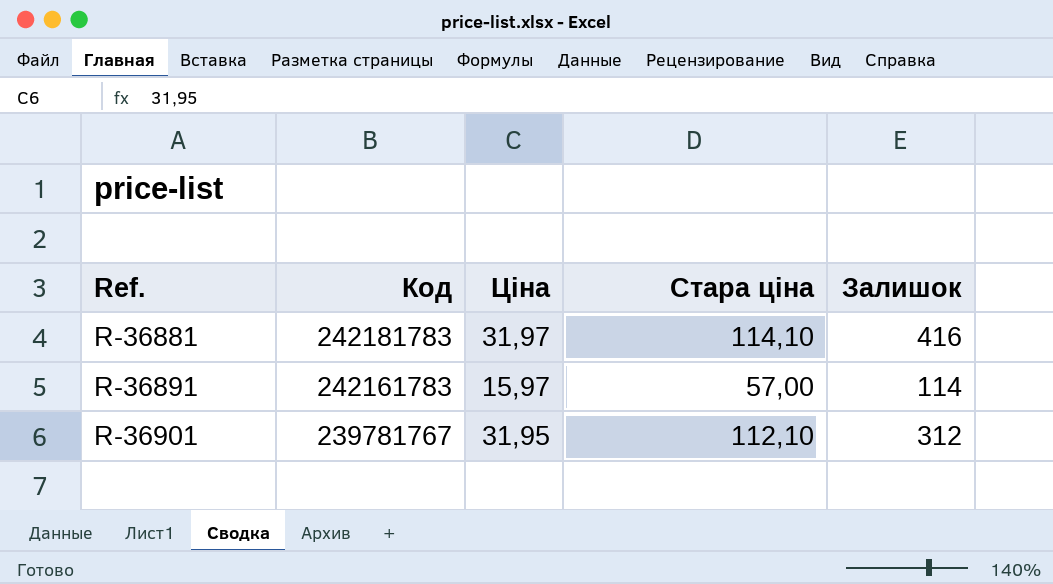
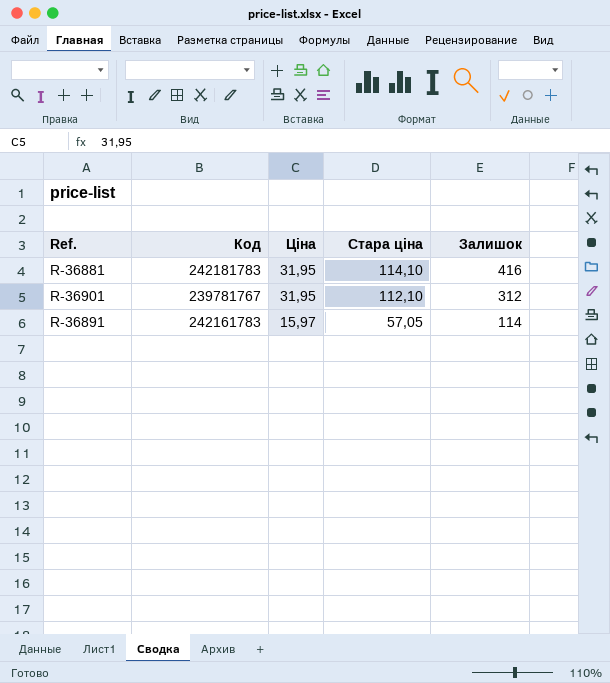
row order: Ref. ascending -> Ціна descending
R-36881 | Ціна: 31,97 -> 31,95
R-36891 | Стара ціна: 57,00 -> 57,05

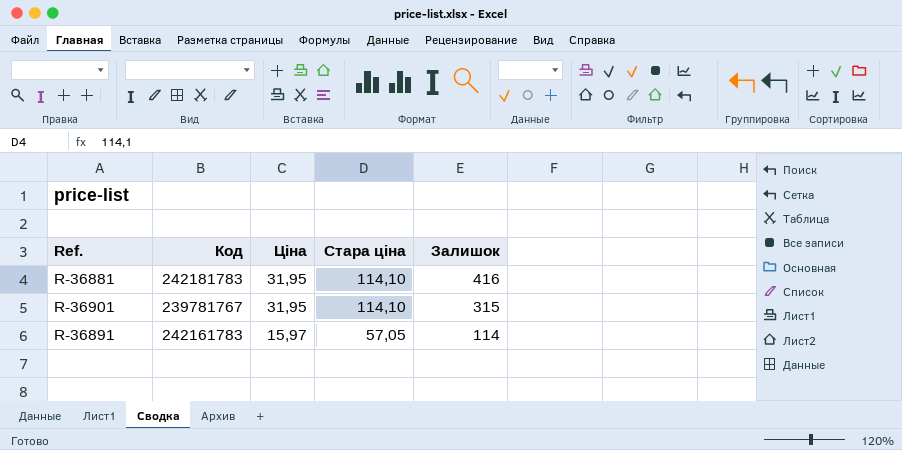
R-36901 | Стара ціна: 112,10 -> 114,10
R-36901 | Залишок: 312 -> 315

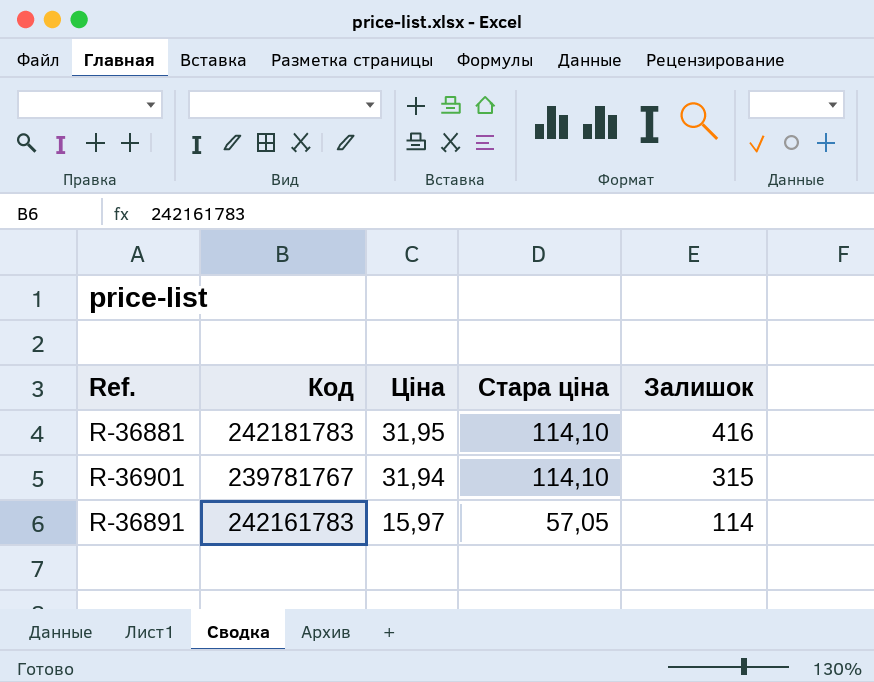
R-36901 | Ціна: 31,95 -> 31,94

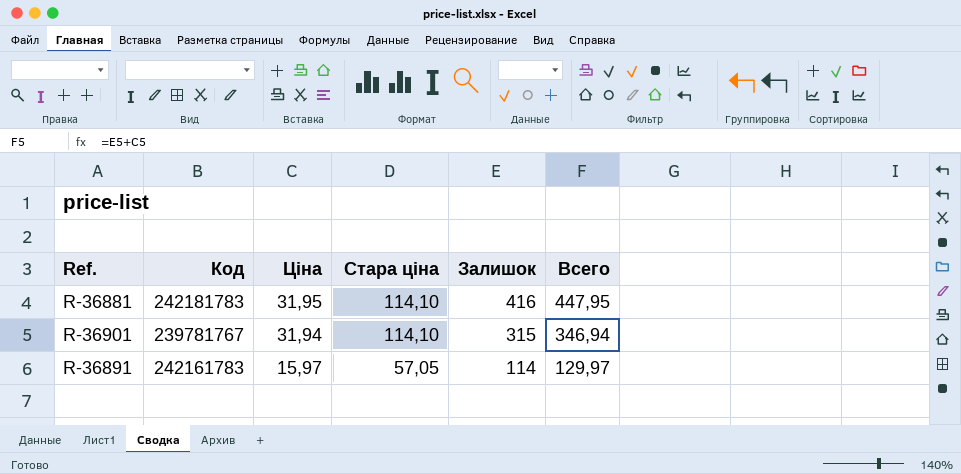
column Всего | formula: none -> [Ціна] + [Залишок]

